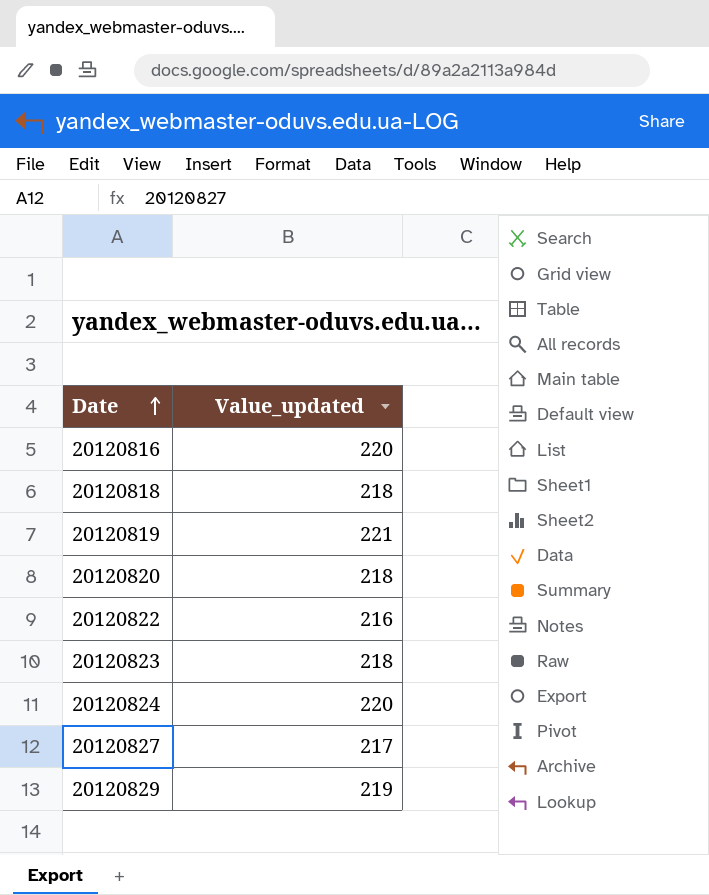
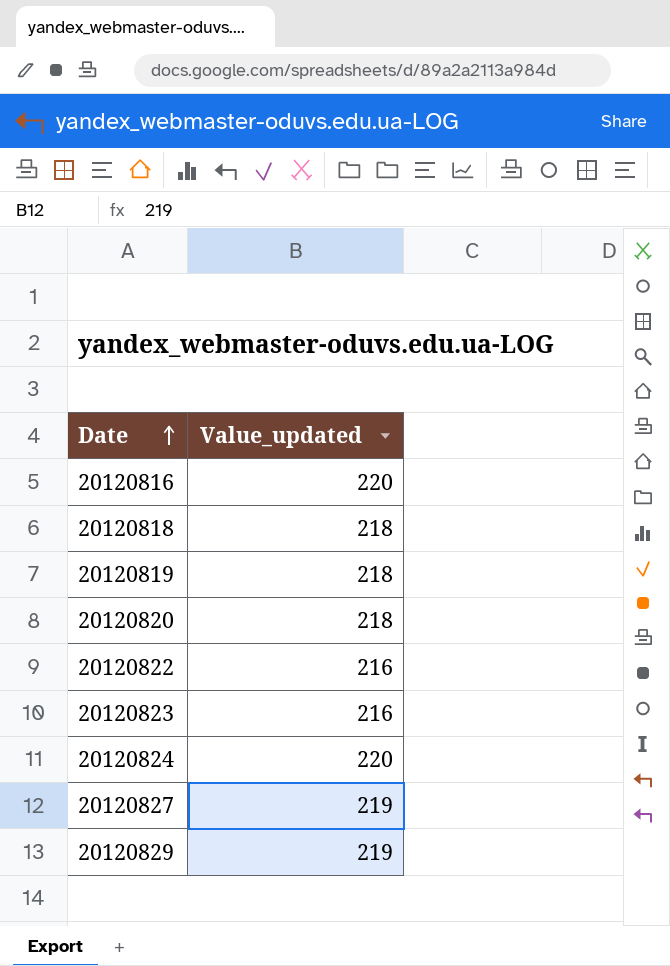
20120819 | Value_updated: 221 -> 218
20120823 | Value_updated: 218 -> 216
20120827 | Value_updated: 217 -> 219

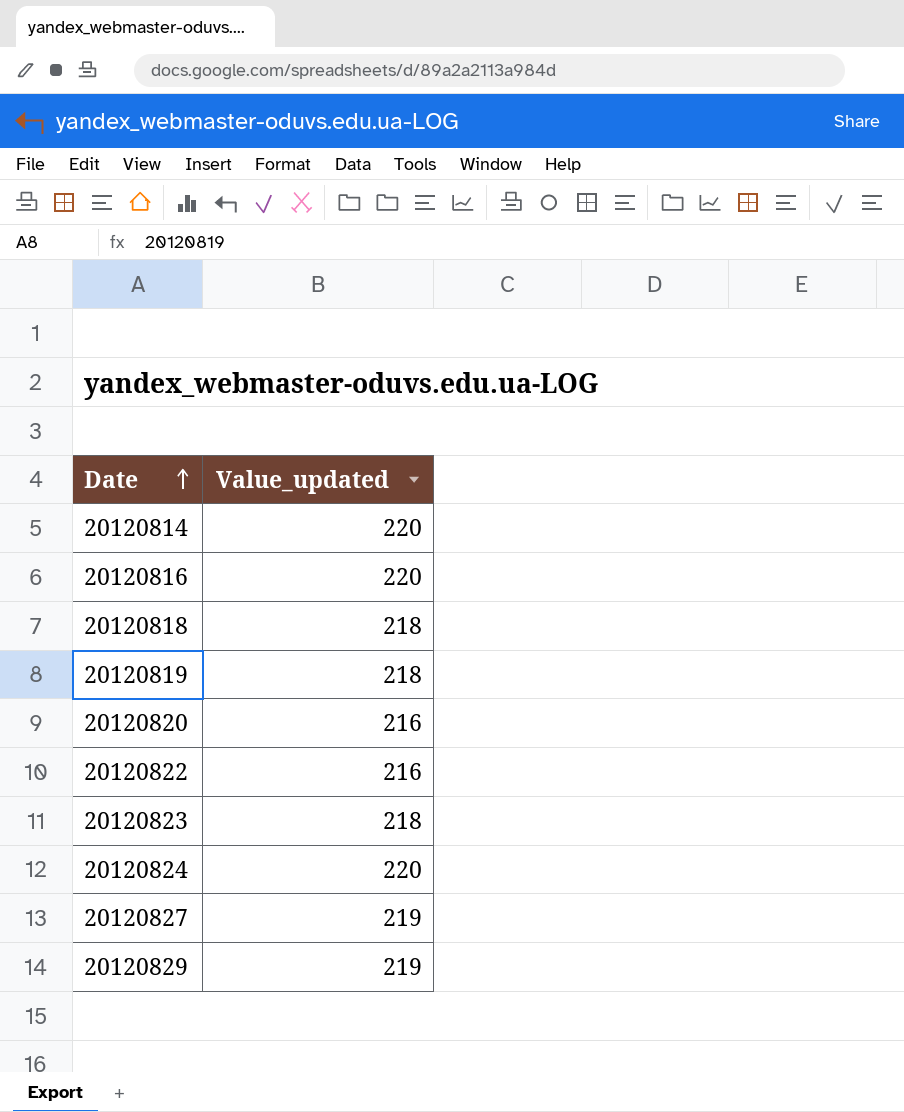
row 20120814: none -> 220
20120820 | Value_updated: 218 -> 216
20120823 | Value_updated: 216 -> 218

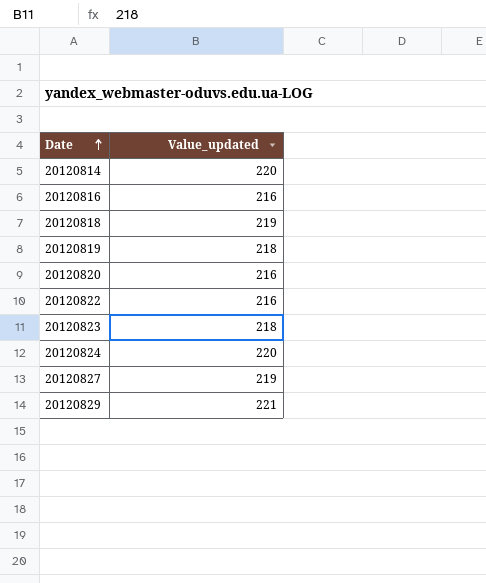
20120816 | Value_updated: 220 -> 216
20120818 | Value_updated: 218 -> 219
20120829 | Value_updated: 219 -> 221

